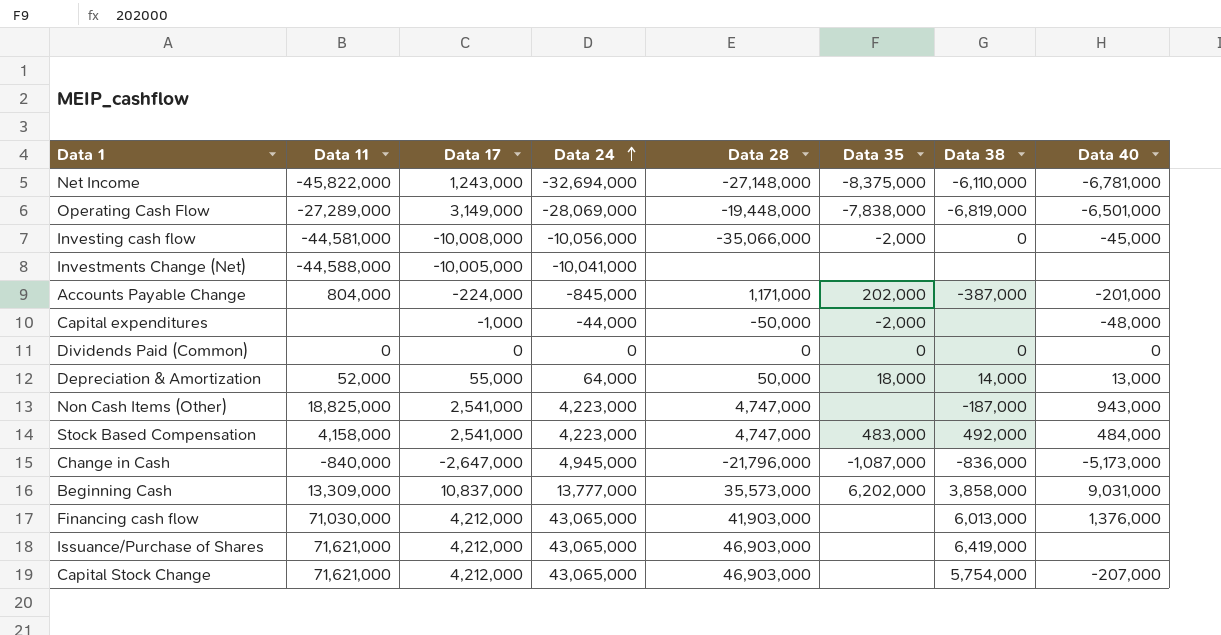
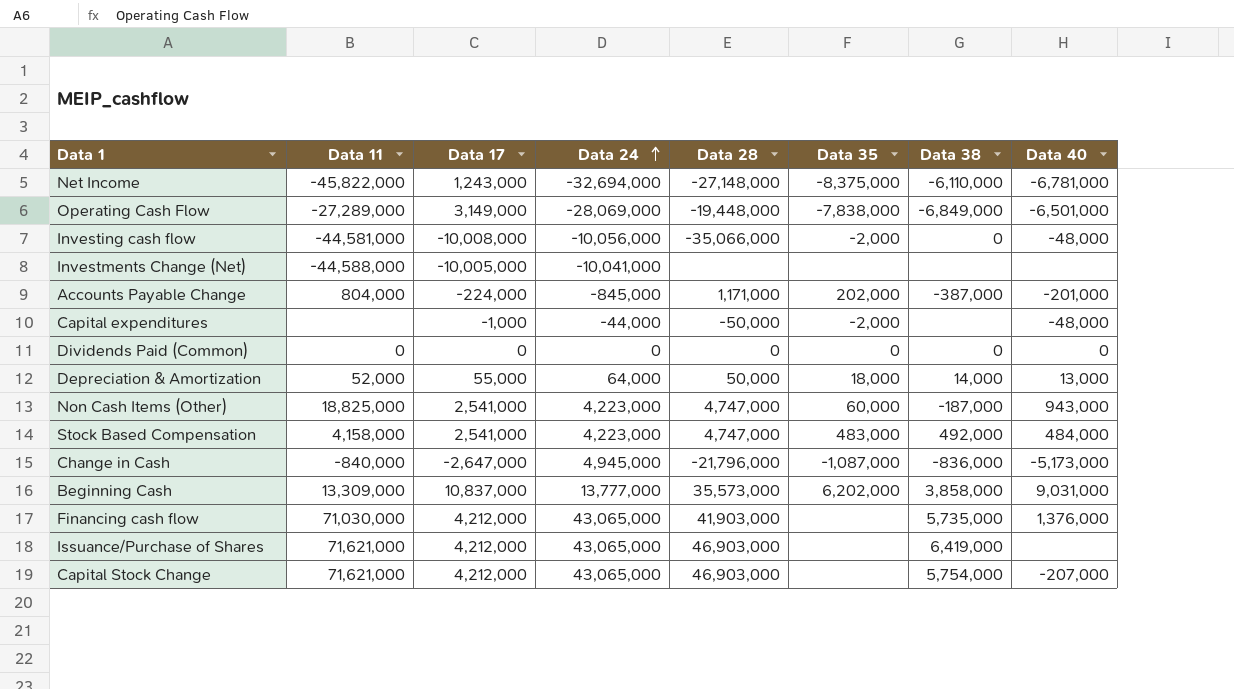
Operating Cash Flow | Data 38: -6,819,000 -> -6,849,000
Investing cash flow | Data 40: -45,000 -> -48,000
Non Cash Items (Other) | Data 35: none -> 60,000
Financing cash flow | Data 38: 6,013,000 -> 5,735,000

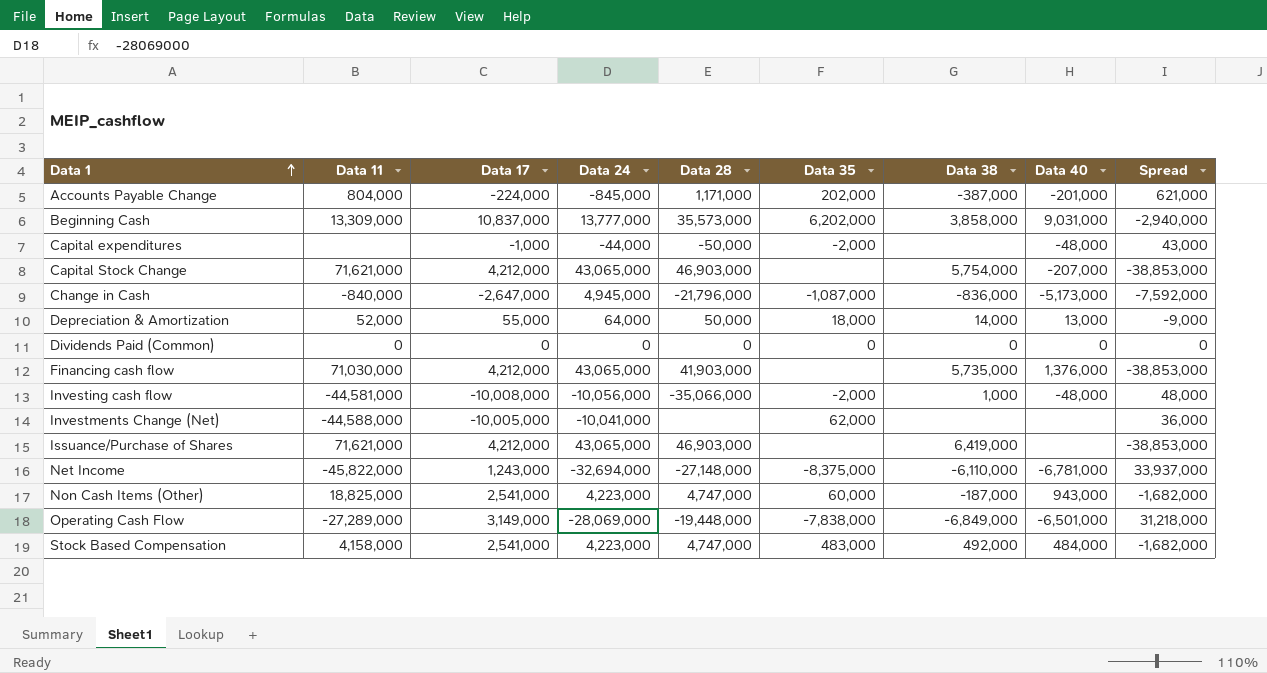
row order: Data 24 ascending -> Data 1 ascending
column Spread | formula: none -> [Data 17] - [Data 24]
Investing cash flow | Data 38: 0 -> 1,000
Investments Change (Net) | Data 35: none -> 62,000

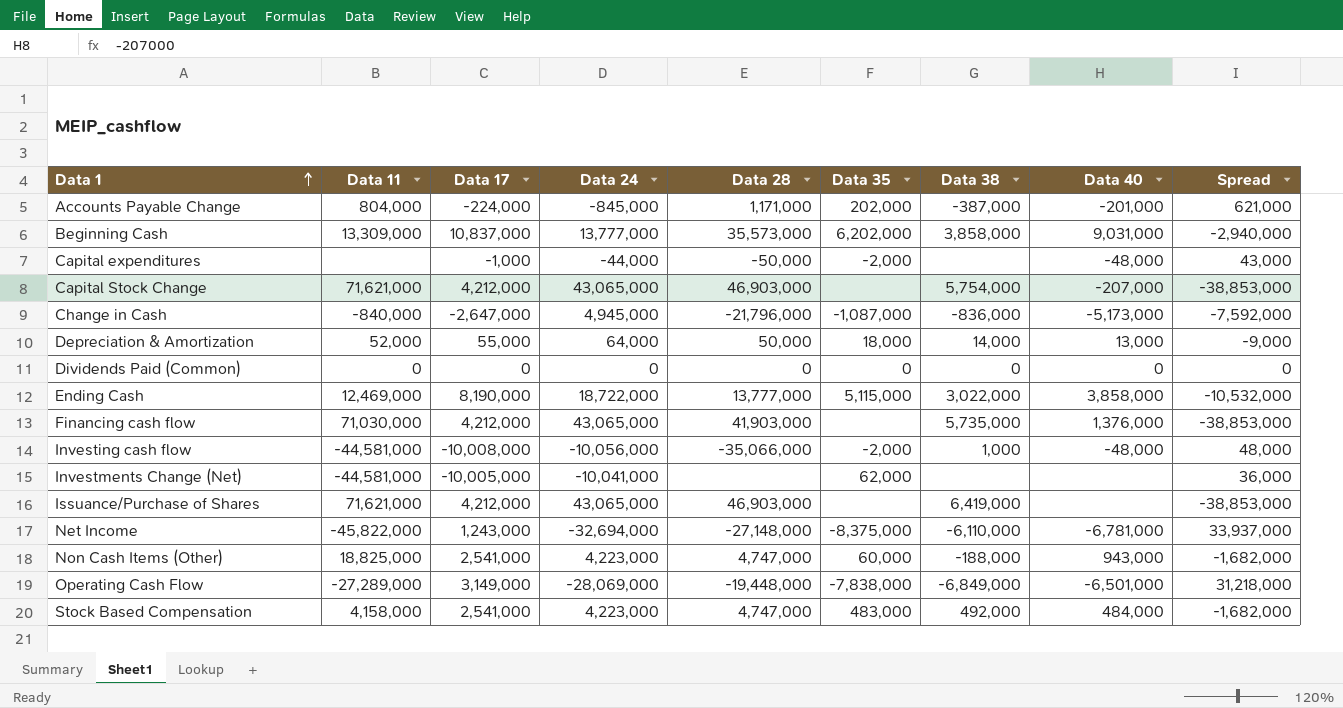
row Ending Cash: none -> 12,469,000 | 8,190,000 | 18,722,000 | 13,777,000 | 5,115,000 | 3,022,000 | 3,858,000 | -10,532,000
Investments Change (Net) | Data 11: -44,588,000 -> -44,581,000
Non Cash Items (Other) | Data 38: -187,000 -> -188,000

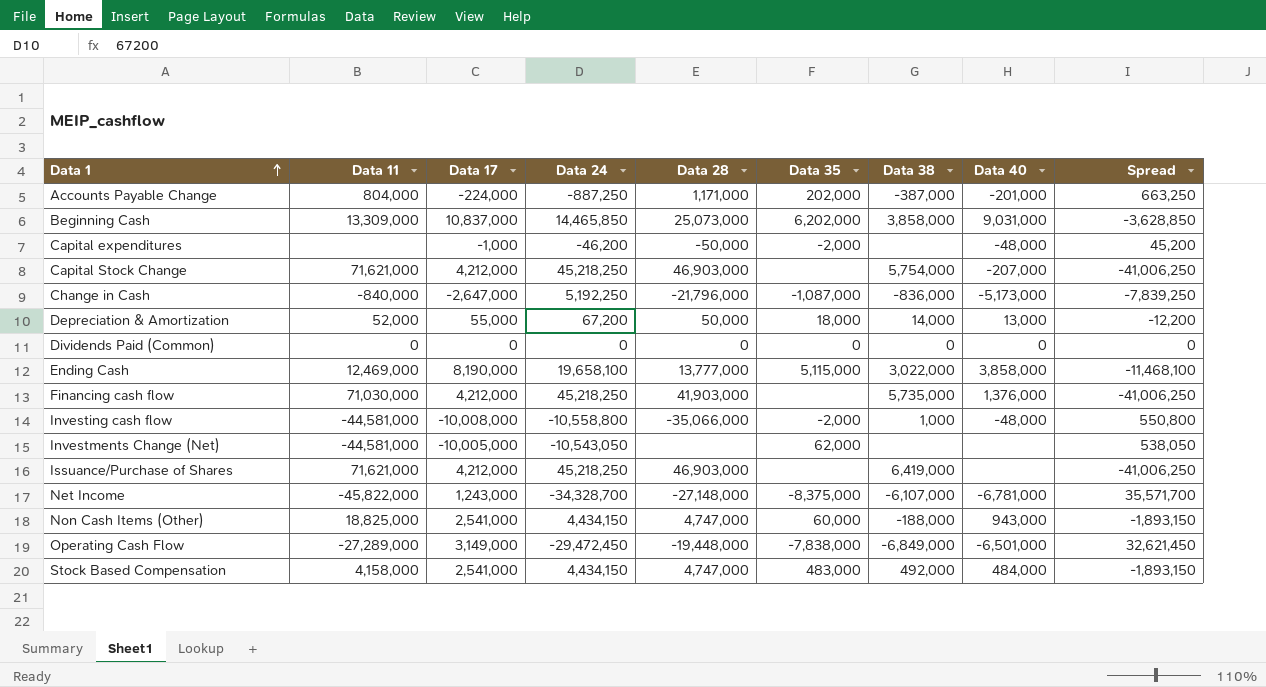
Accounts Payable Change | Data 24: -845,000 -> -887,250
Accounts Payable Change | Spread: 621,000 -> 663,250
Beginning Cash | Data 24: 13,777,000 -> 14,465,850
Beginning Cash | Data 28: 35,573,000 -> 25,073,000
Beginning Cash | Spread: -2,940,000 -> -3,628,850
Capital expenditures | Data 24: -44,000 -> -46,200
Capital expenditures | Spread: 43,000 -> 45,200
Capital Stock Change | Data 24: 43,065,000 -> 45,218,250
Capital Stock Change | Spread: -38,853,000 -> -41,006,250
Change in Cash | Data 24: 4,945,000 -> 5,192,250
Change in Cash | Spread: -7,592,000 -> -7,839,250
Depreciation & Amortization | Data 24: 64,000 -> 67,200
Depreciation & Amortization | Spread: -9,000 -> -12,200
Ending Cash | Data 24: 18,722,000 -> 19,658,100
Ending Cash | Spread: -10,532,000 -> -11,468,100
Financing cash flow | Data 24: 43,065,000 -> 45,218,250
Financing cash flow | Spread: -38,853,000 -> -41,006,250
Investing cash flow | Data 24: -10,056,000 -> -10,558,800
Investing cash flow | Spread: 48,000 -> 550,800
Investments Change (Net) | Data 24: -10,041,000 -> -10,543,050
Investments Change (Net) | Spread: 36,000 -> 538,050
Issuance/Purchase of Shares | Data 24: 43,065,000 -> 45,218,250
Issuance/Purchase of Shares | Spread: -38,853,000 -> -41,006,250
Net Income | Data 24: -32,694,000 -> -34,328,700
Net Income | Data 38: -6,110,000 -> -6,107,000
Net Income | Spread: 33,937,000 -> 35,571,700
Non Cash Items (Other) | Data 24: 4,223,000 -> 4,434,150
Non Cash Items (Other) | Spread: -1,682,000 -> -1,893,150
Operating Cash Flow | Data 24: -28,069,000 -> -29,472,450
Operating Cash Flow | Spread: 31,218,000 -> 32,621,450
Stock Based Compensation | Data 24: 4,223,000 -> 4,434,150
Stock Based Compensation | Spread: -1,682,000 -> -1,893,150

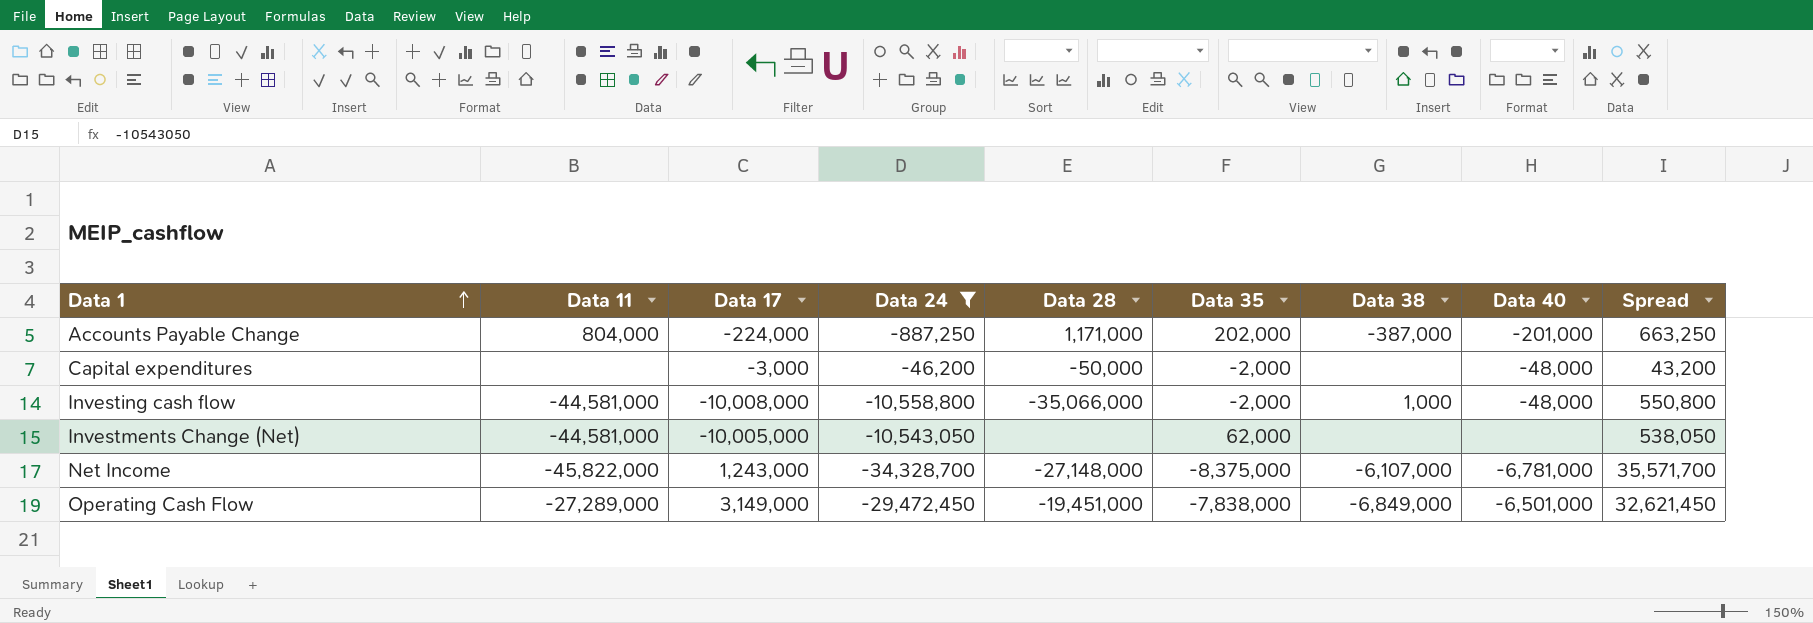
filter: none -> Data 24 <= -46,200
Capital expenditures | Data 17: -1,000 -> -3,000
Capital expenditures | Spread: 45,200 -> 43,200
Operating Cash Flow | Data 28: -19,448,000 -> -19,451,000

